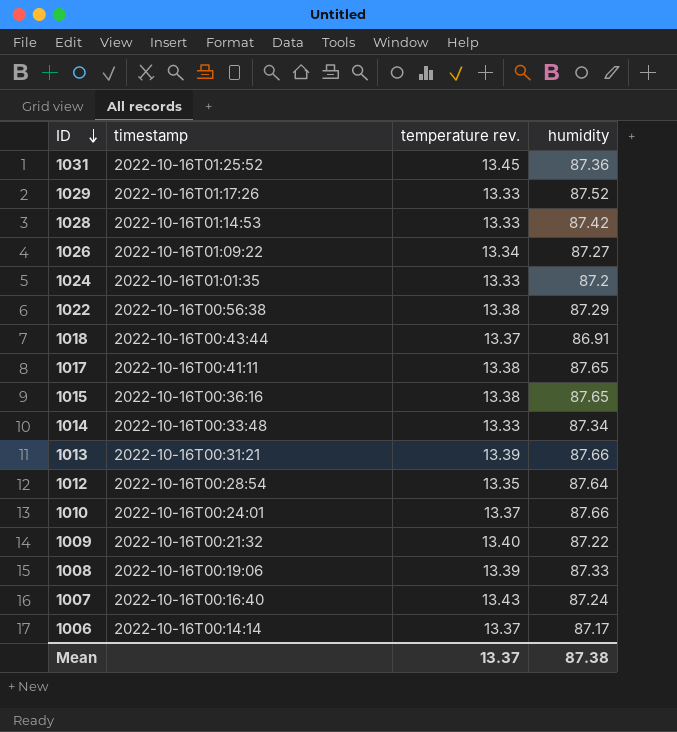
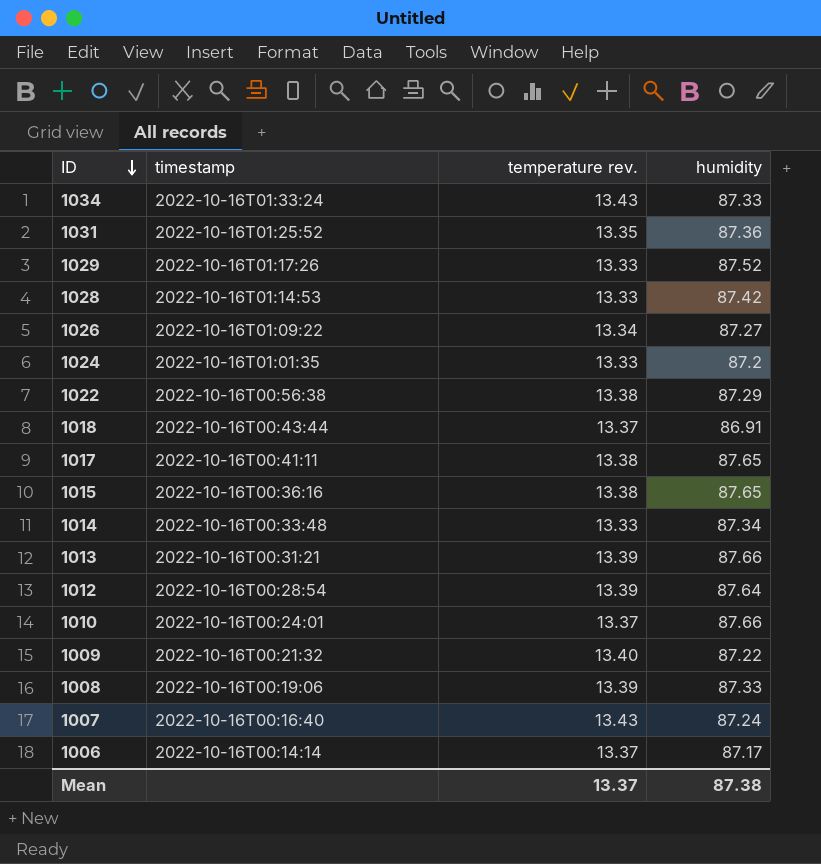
row 1034: none -> 2022-10-16T01:33:24 | 13.43 | 87.33
1031 | temperature rev.: 13.45 -> 13.35
1012 | temperature rev.: 13.35 -> 13.39

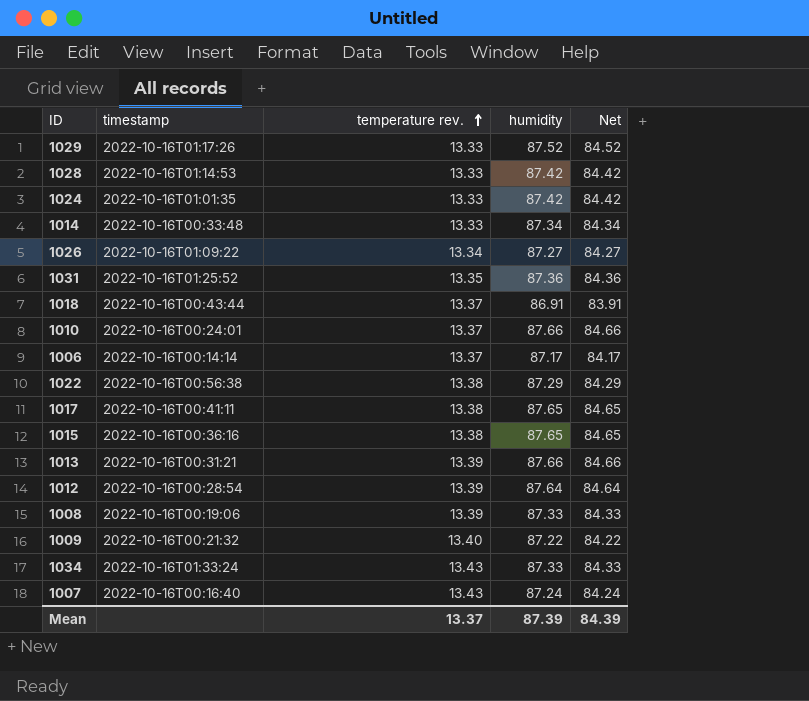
row order: ID descending -> temperature rev. ascending
column Net | formula: none -> [humidity] - 3
1024 | humidity: 87.2 -> 87.42
Mean | humidity: 87.38 -> 87.39

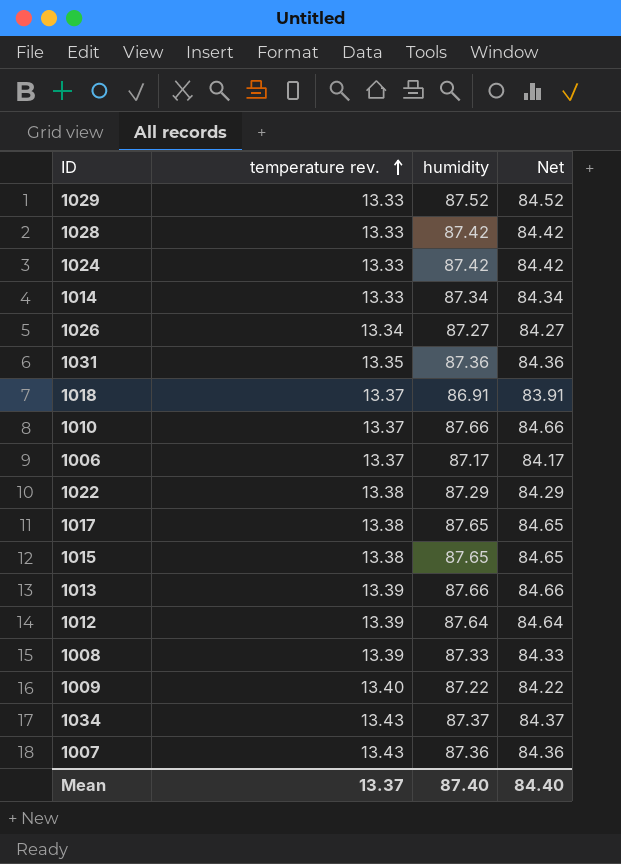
column timestamp | position: 2 -> none
1034 | humidity: 87.33 -> 87.37
1034 | Net: 84.33 -> 84.37
1007 | humidity: 87.24 -> 87.36
1007 | Net: 84.24 -> 84.36
Mean | humidity: 87.39 -> 87.40
Mean | Net: 84.39 -> 84.40

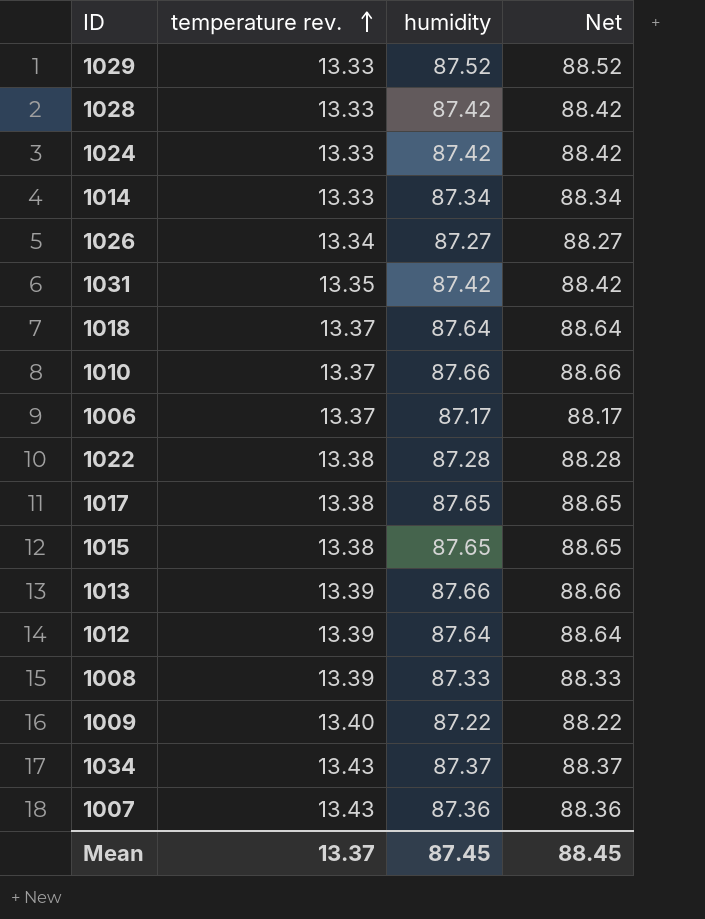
column Net | formula: [humidity] - 3 -> [humidity] + 1
1031 | humidity: 87.36 -> 87.42
1018 | humidity: 86.91 -> 87.64
1022 | humidity: 87.29 -> 87.28
Mean | humidity: 87.40 -> 87.45
Mean | Net: 84.40 -> 88.45

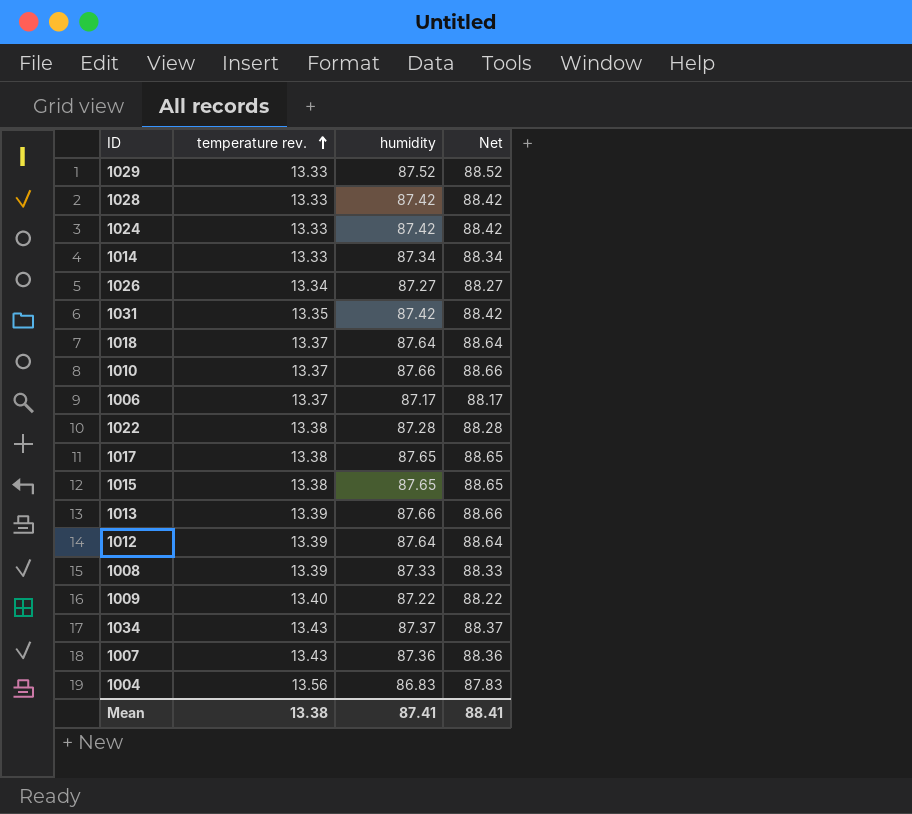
row 1004: none -> 13.56 | 86.83 | 87.83
Mean | temperature rev.: 13.37 -> 13.38
Mean | humidity: 87.45 -> 87.41
Mean | Net: 88.45 -> 88.41

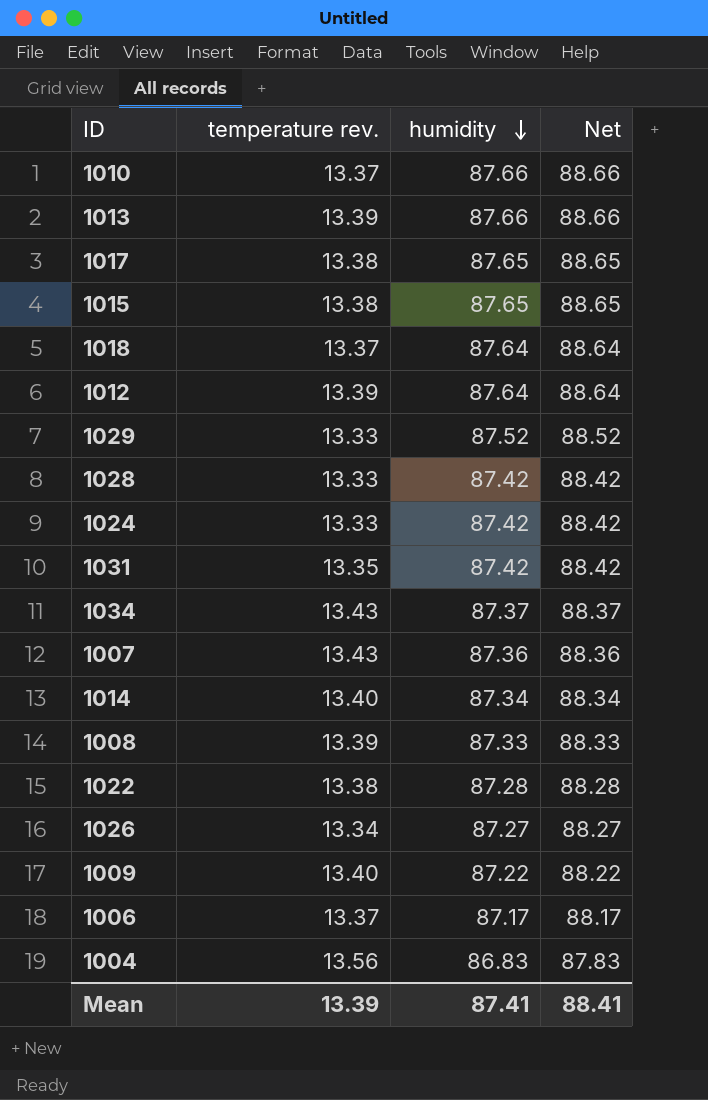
row order: temperature rev. ascending -> humidity descending
1014 | temperature rev.: 13.33 -> 13.40
Mean | temperature rev.: 13.38 -> 13.39

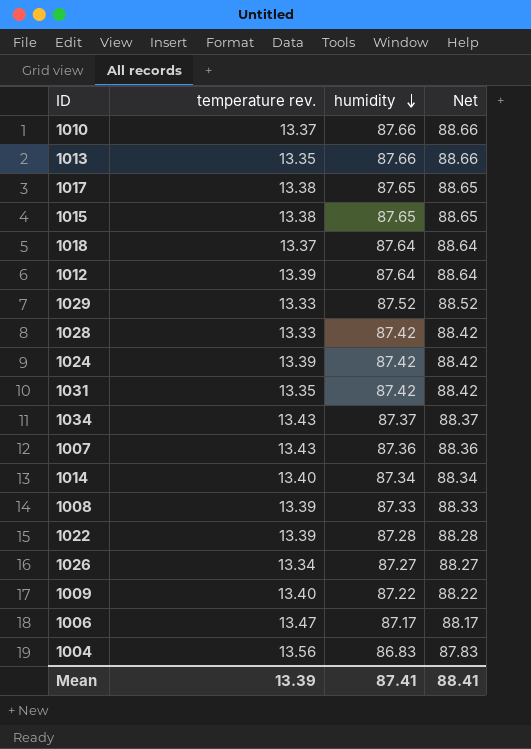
1013 | temperature rev.: 13.39 -> 13.35
1024 | temperature rev.: 13.33 -> 13.39
1022 | temperature rev.: 13.38 -> 13.39
1006 | temperature rev.: 13.37 -> 13.47

